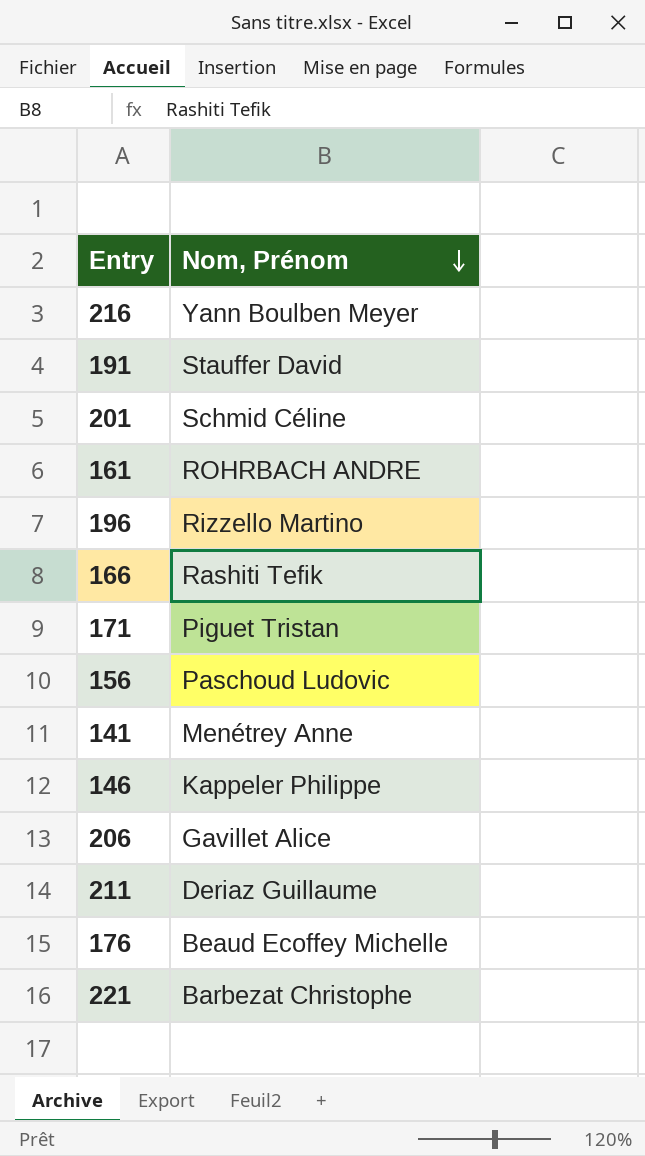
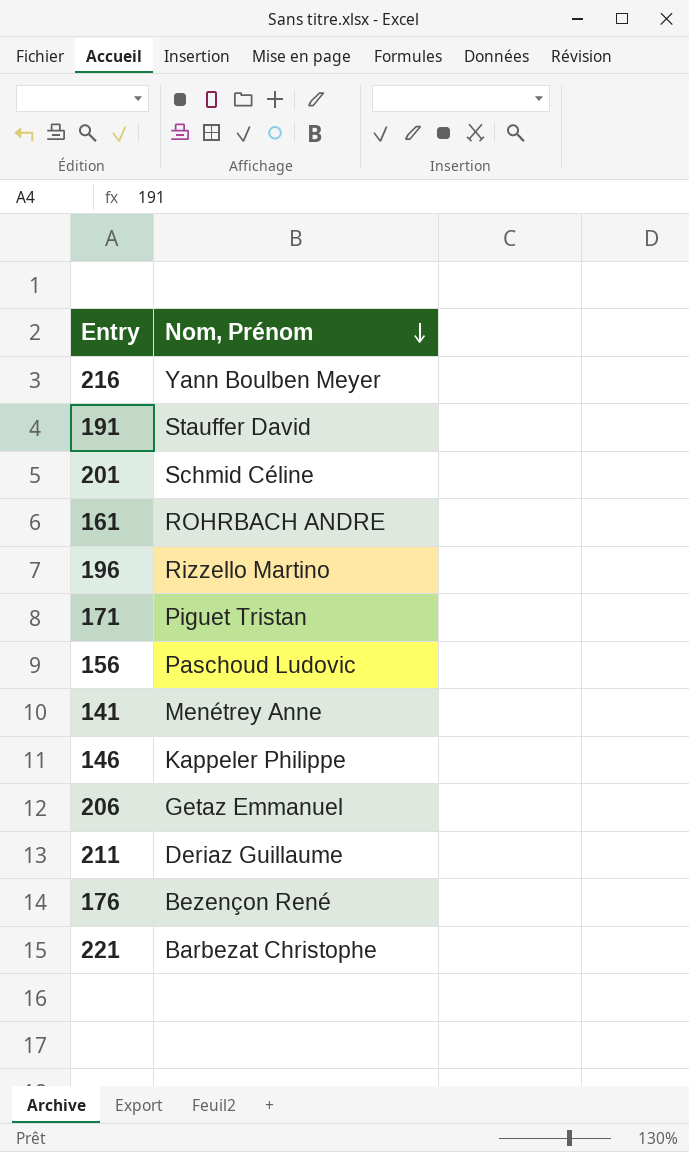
row 166: Rashiti Tefik -> none
206 | Nom, Prénom: Gavillet Alice -> Getaz Emmanuel
176 | Nom, Prénom: Beaud Ecoffey Michelle -> Bezençon René

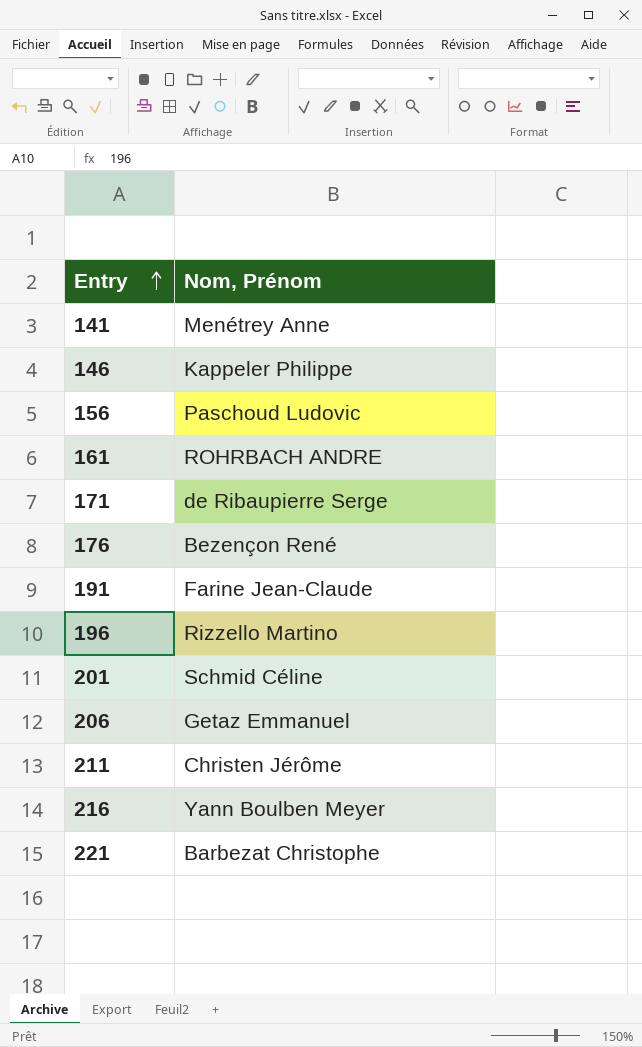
row order: Nom, Prénom descending -> Entry ascending
171 | Nom, Prénom: Piguet Tristan -> de Ribaupierre Serge
191 | Nom, Prénom: Stauffer David -> Farine Jean-Claude
211 | Nom, Prénom: Deriaz Guillaume -> Christen Jérôme

